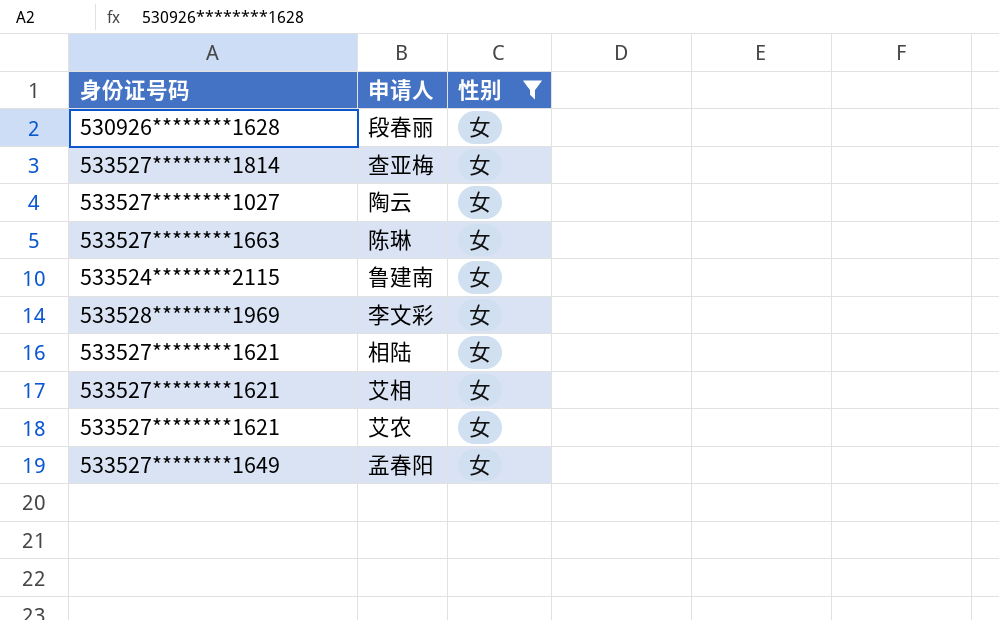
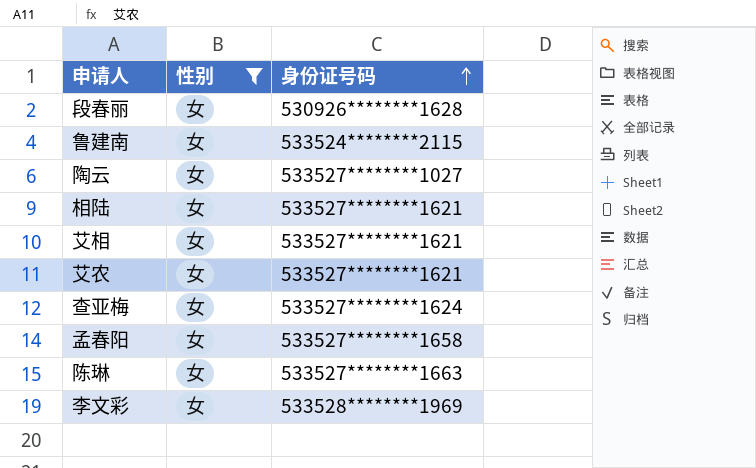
row order: none -> 身份证号码 ascending
column 身份证号码 | position: 1 -> 3
查亚梅 | 身份证号码: 533527********1814 -> 533527********1624
孟春阳 | 身份证号码: 533527********1649 -> 533527********1658

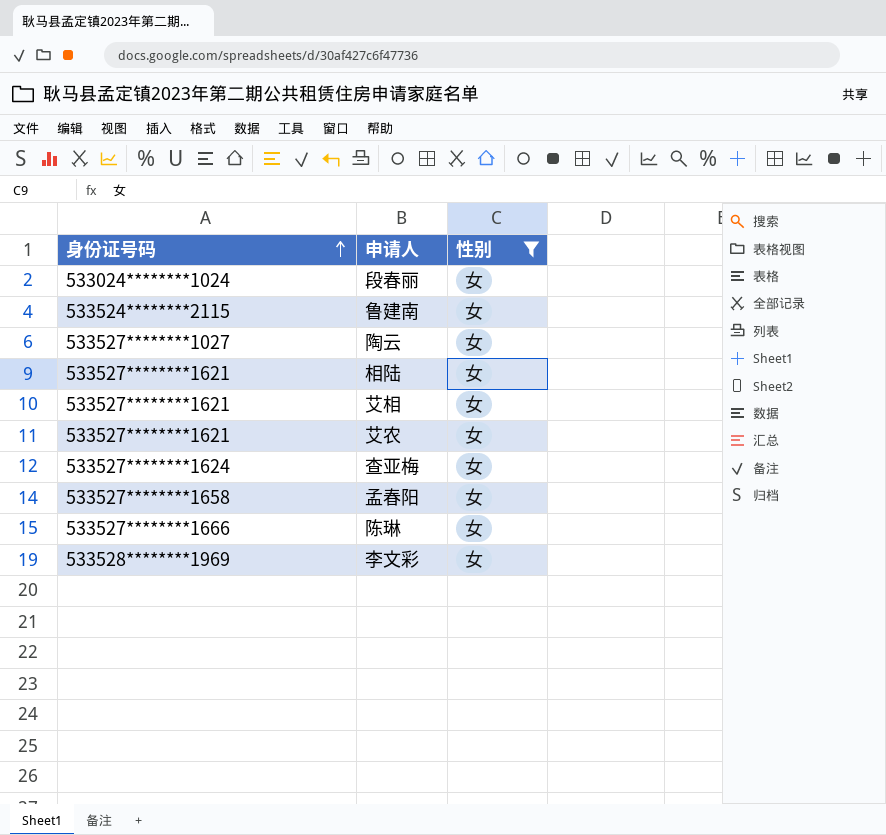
column 身份证号码 | position: 3 -> 1
段春丽 | 身份证号码: 530926********1628 -> 533024********1024
陈琳 | 身份证号码: 533527********1663 -> 533527********1666

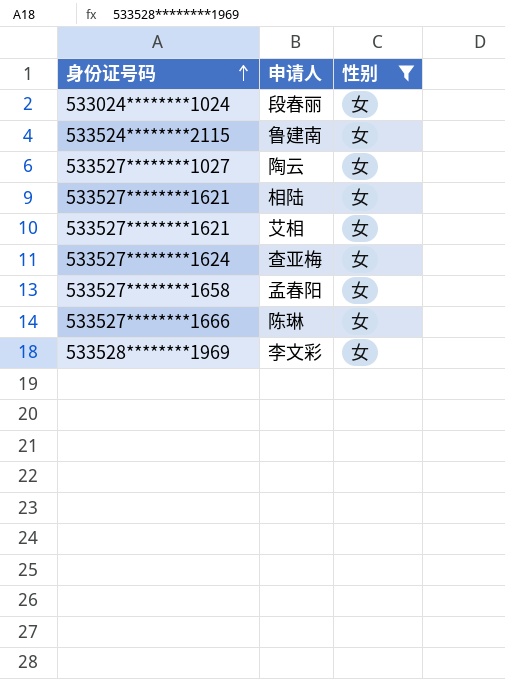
row 艾农: 533527********1621 | 女 -> none

